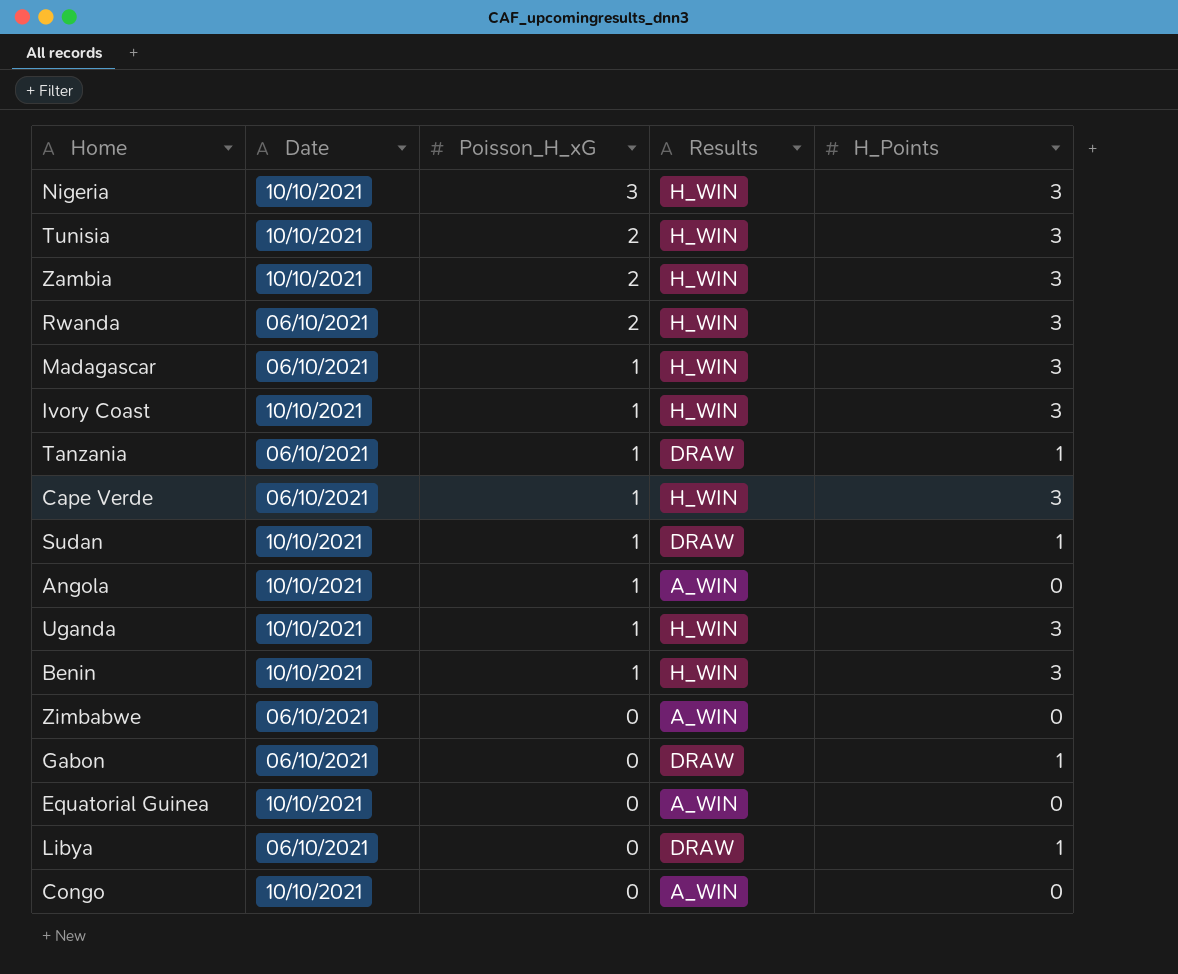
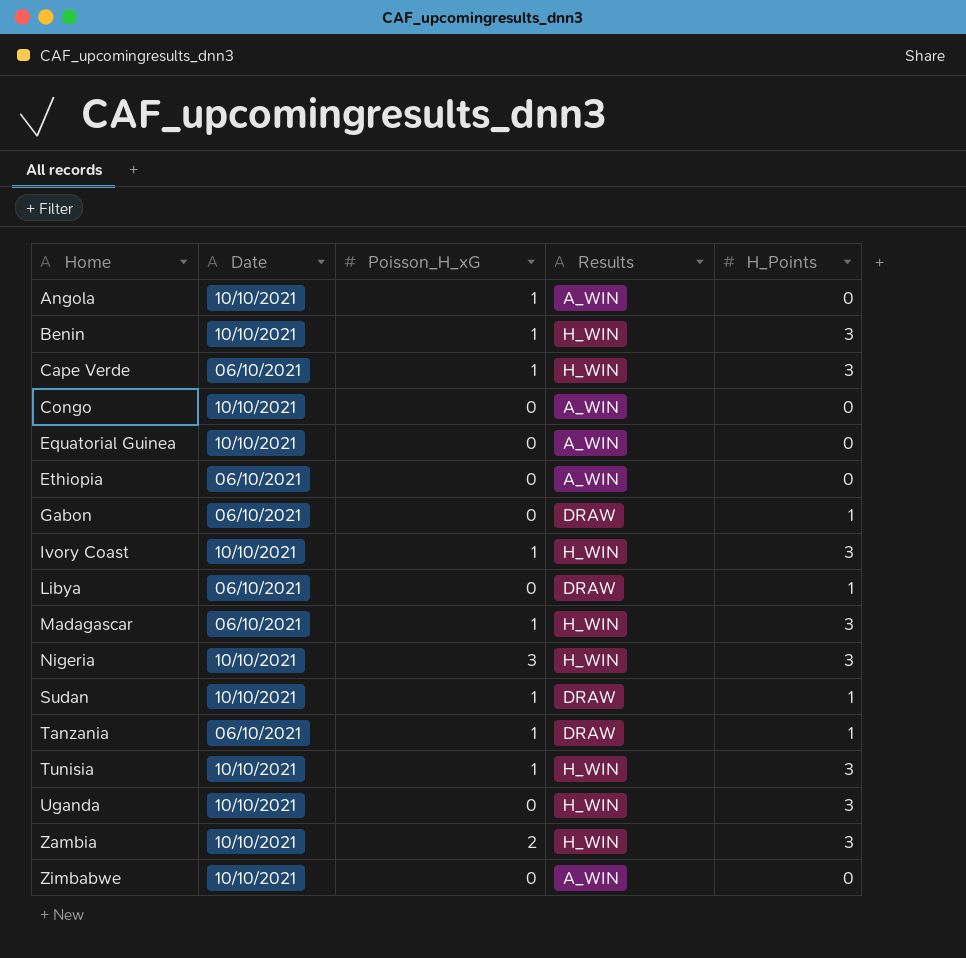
row order: Poisson_H_xG descending -> Home ascending
row Rwanda: 06/10/2021 | 2 | H_WIN | 3 -> none
row Ethiopia: none -> 06/10/2021 | 0 | A_WIN | 0
Tunisia | Poisson_H_xG: 2 -> 1
Uganda | Poisson_H_xG: 1 -> 0
Zimbabwe | Date: 06/10/2021 -> 10/10/2021

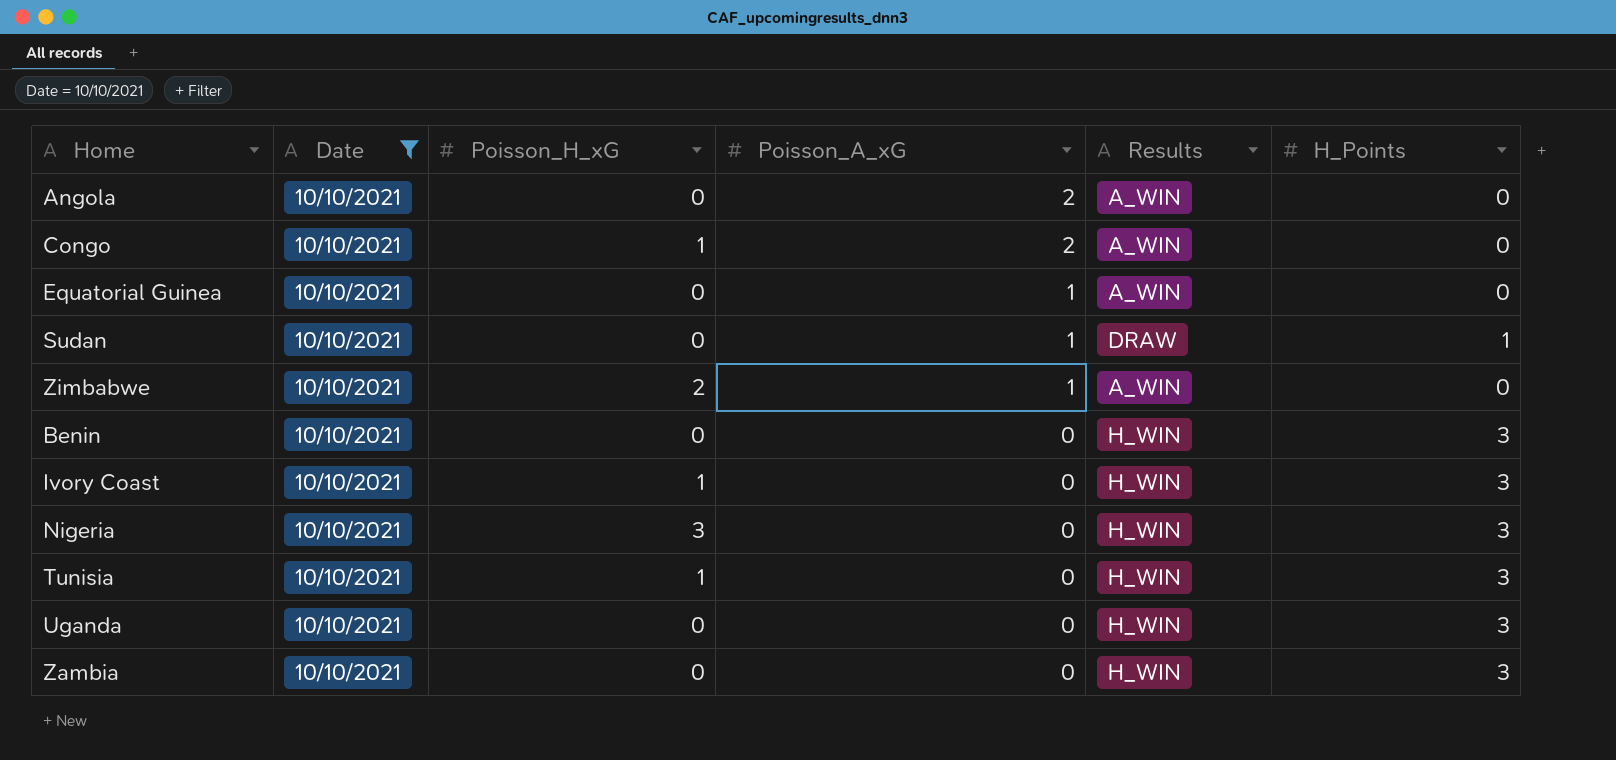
filter: none -> Date = 10/10/2021
row order: Home ascending -> Poisson_A_xG descending
column Poisson_A_xG | position: none -> 4
Angola | Poisson_H_xG: 1 -> 0
Congo | Poisson_H_xG: 0 -> 1
Sudan | Poisson_H_xG: 1 -> 0
Zimbabwe | Poisson_H_xG: 0 -> 2
Benin | Poisson_H_xG: 1 -> 0
Zambia | Poisson_H_xG: 2 -> 0

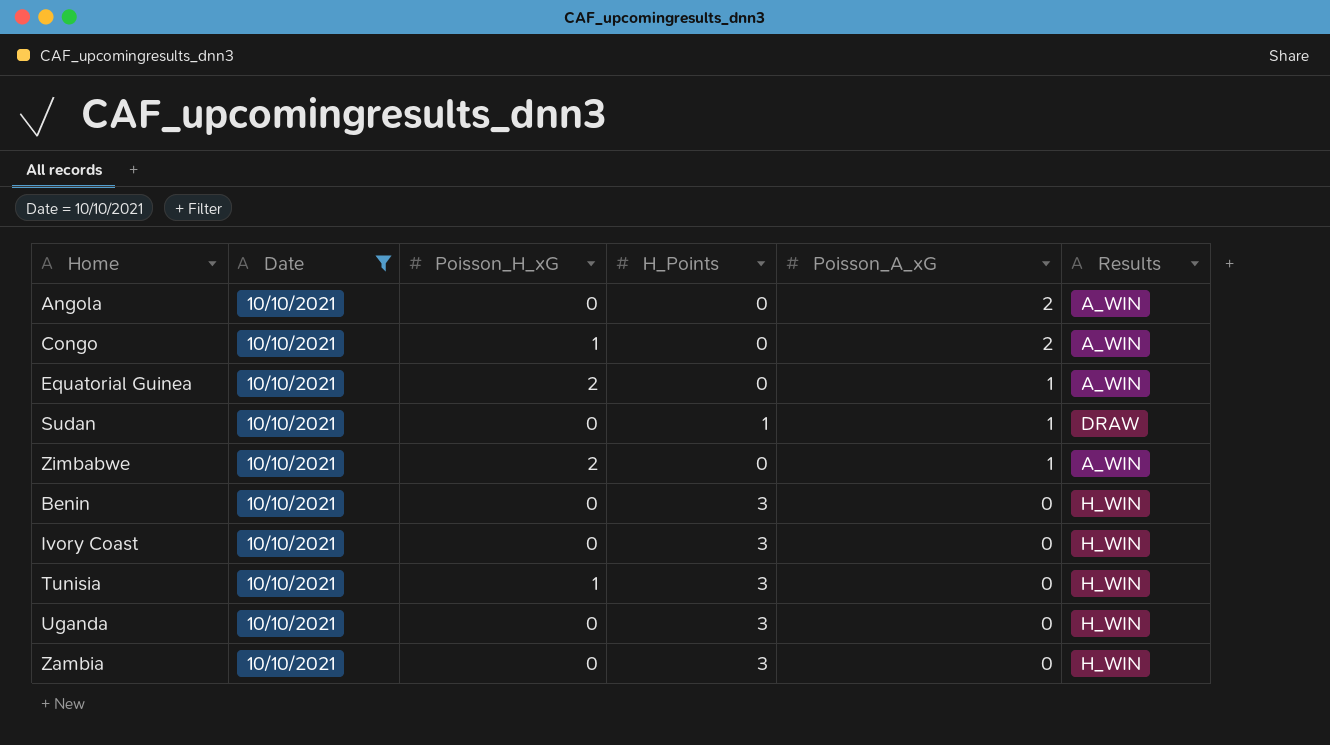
column H_Points | position: 6 -> 4
row Nigeria: 10/10/2021 | 3 | 0 | H_WIN | 3 -> none
Equatorial Guinea | Poisson_H_xG: 0 -> 2
Ivory Coast | Poisson_H_xG: 1 -> 0

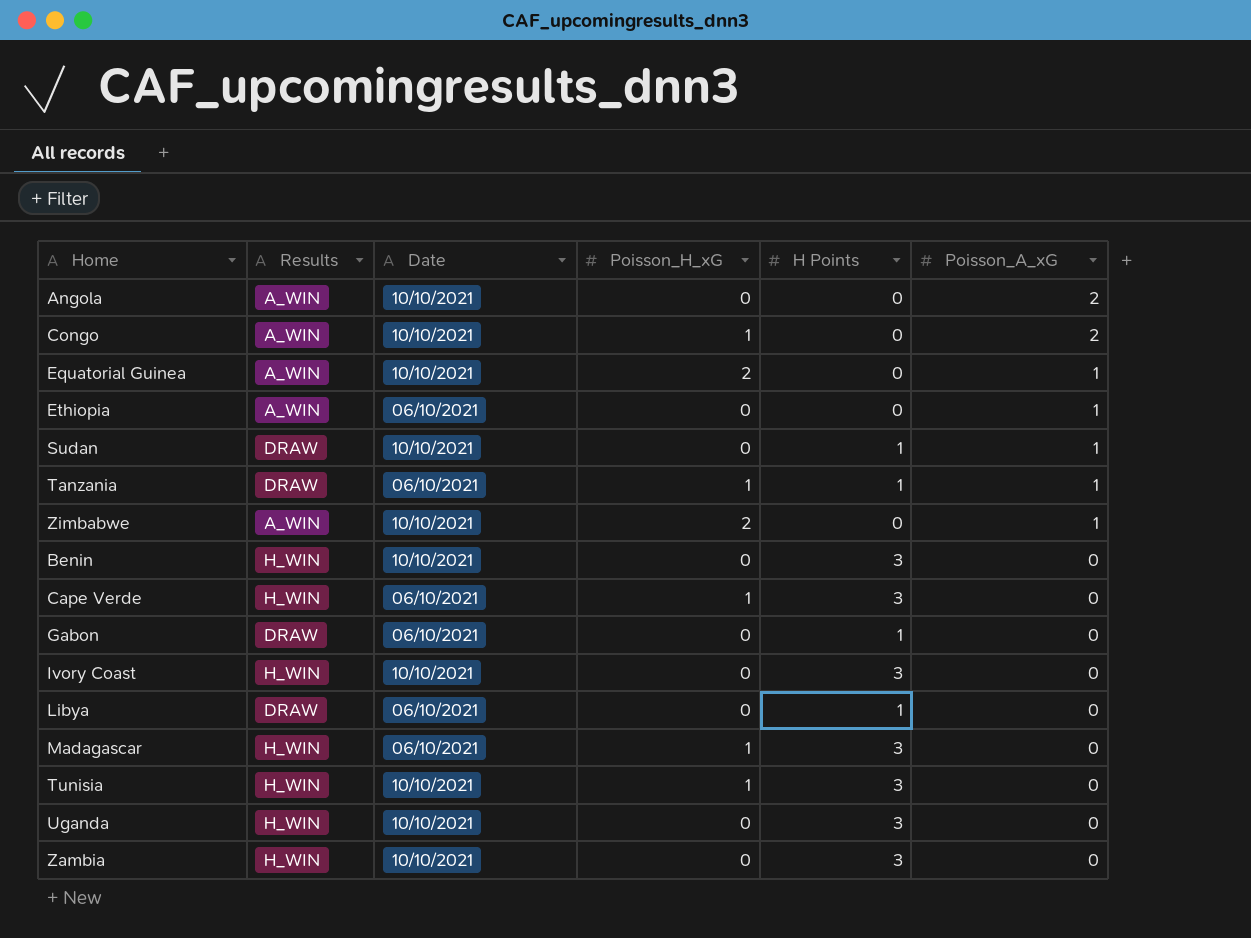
filter: Date = 10/10/2021 -> none
column Results | position: 6 -> 2
column name: H_Points -> H Points

